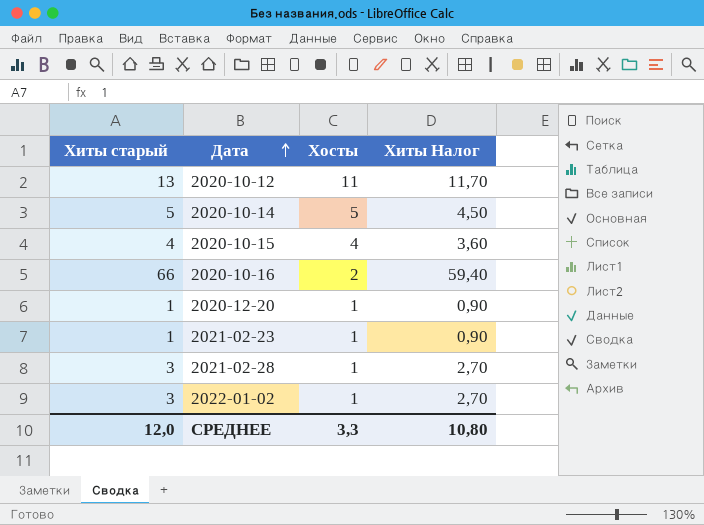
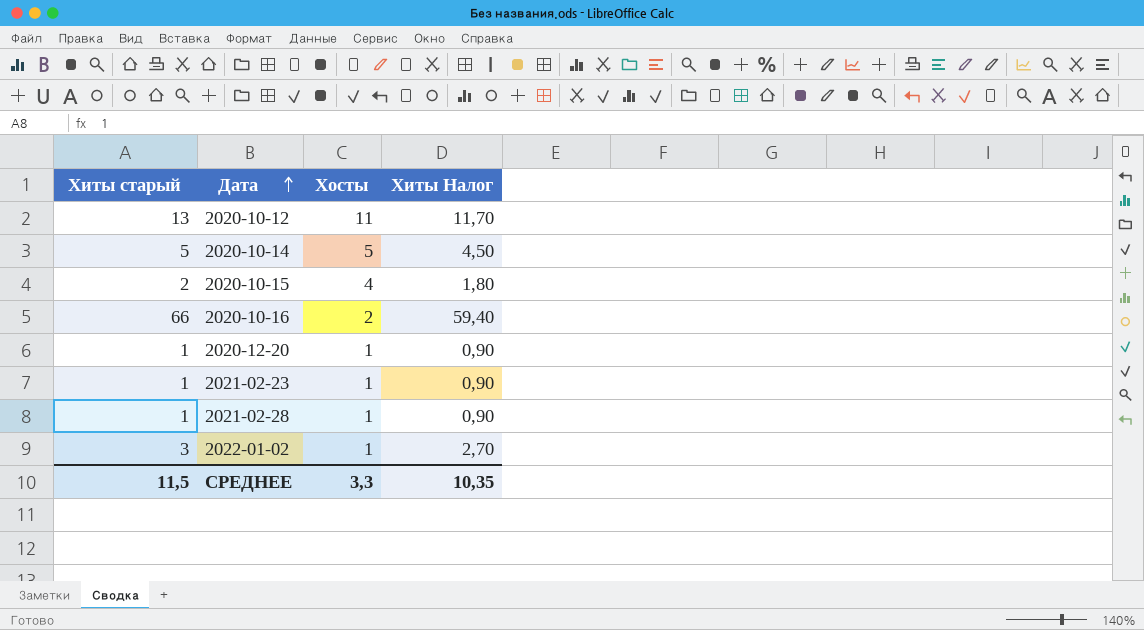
2020-10-15 | Хиты старый: 4 -> 2
2020-10-15 | Хиты Налог: 3,60 -> 1,80
2021-02-28 | Хиты старый: 3 -> 1
2021-02-28 | Хиты Налог: 2,70 -> 0,90
СРЕДНЕЕ | Хиты старый: 12,0 -> 11,5
СРЕДНЕЕ | Хиты Налог: 10,80 -> 10,35

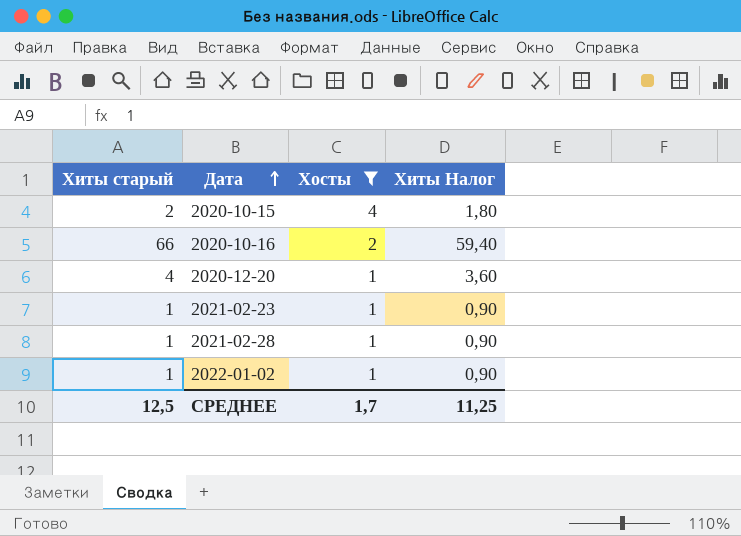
filter: none -> Хосты <= 4
2020-12-20 | Хиты старый: 1 -> 4
2020-12-20 | Хиты Налог: 0,90 -> 3,60
2022-01-02 | Хиты старый: 3 -> 1
2022-01-02 | Хиты Налог: 2,70 -> 0,90
СРЕДНЕЕ | Хиты старый: 11,5 -> 12,5
СРЕДНЕЕ | Хосты: 3,3 -> 1,7
СРЕДНЕЕ | Хиты Налог: 10,35 -> 11,25

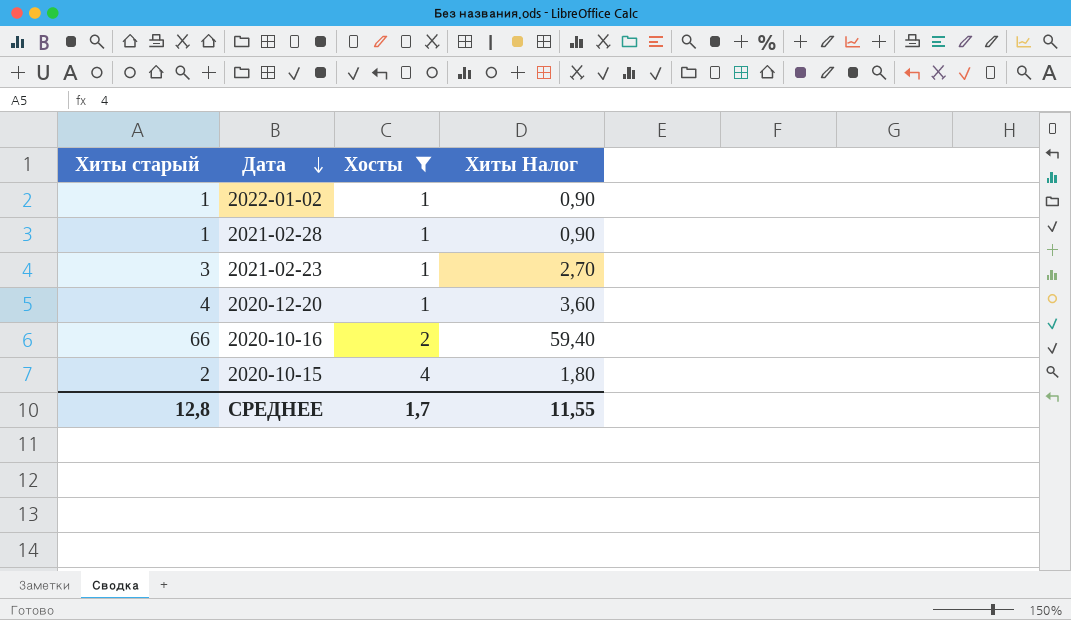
row order: Дата ascending -> Дата descending
2021-02-23 | Хиты старый: 1 -> 3
2021-02-23 | Хиты Налог: 0,90 -> 2,70
СРЕДНЕЕ | Хиты старый: 12,5 -> 12,8
СРЕДНЕЕ | Хиты Налог: 11,25 -> 11,55

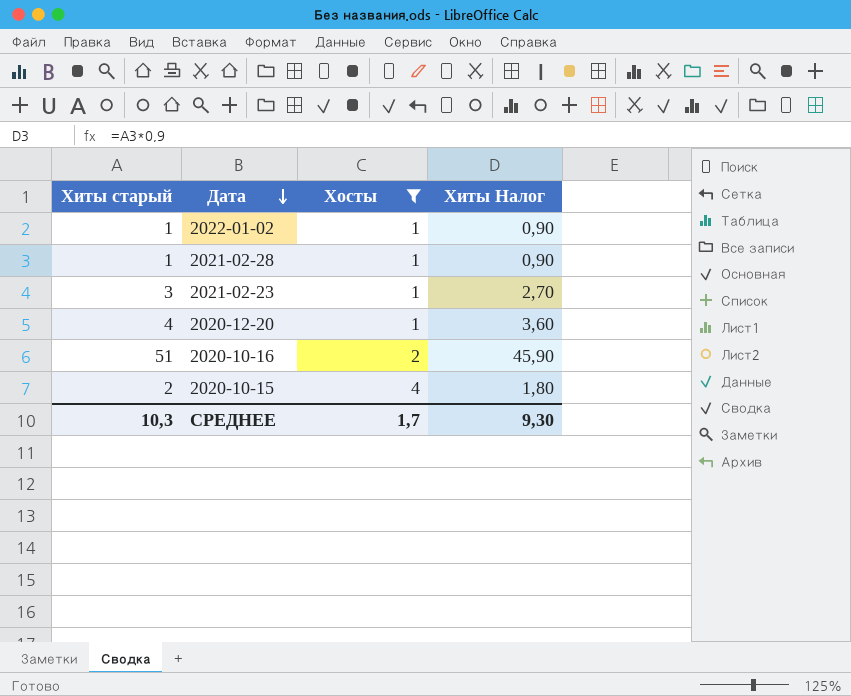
2020-10-16 | Хиты старый: 66 -> 51
2020-10-16 | Хиты Налог: 59,40 -> 45,90
СРЕДНЕЕ | Хиты старый: 12,8 -> 10,3
СРЕДНЕЕ | Хиты Налог: 11,55 -> 9,30

